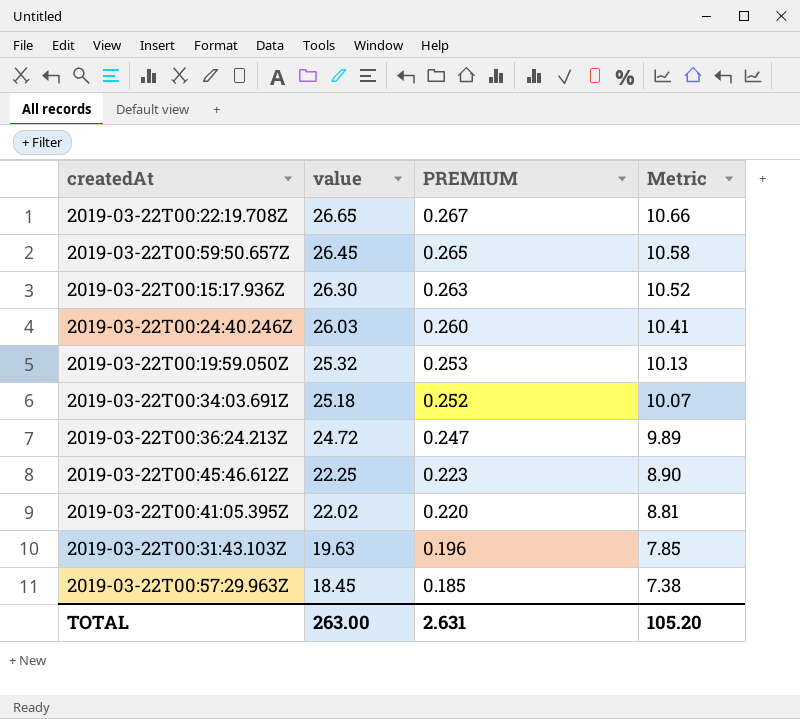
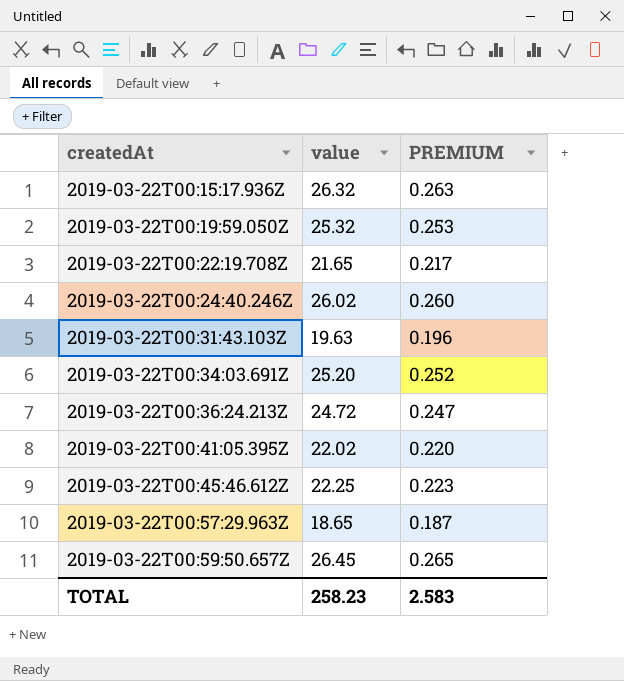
row order: value descending -> createdAt ascending
column Metric | formula: [value] * 0.4 -> none
2019-03-22T00:15:17.936Z | value: 26.30 -> 26.32
2019-03-22T00:22:19.708Z | value: 26.65 -> 21.65
2019-03-22T00:22:19.708Z | PREMIUM: 0.267 -> 0.217
2019-03-22T00:24:40.246Z | value: 26.03 -> 26.02
2019-03-22T00:34:03.691Z | value: 25.18 -> 25.20
2019-03-22T00:57:29.963Z | value: 18.45 -> 18.65
2019-03-22T00:57:29.963Z | PREMIUM: 0.185 -> 0.187
TOTAL | value: 263.00 -> 258.23
TOTAL | PREMIUM: 2.631 -> 2.583

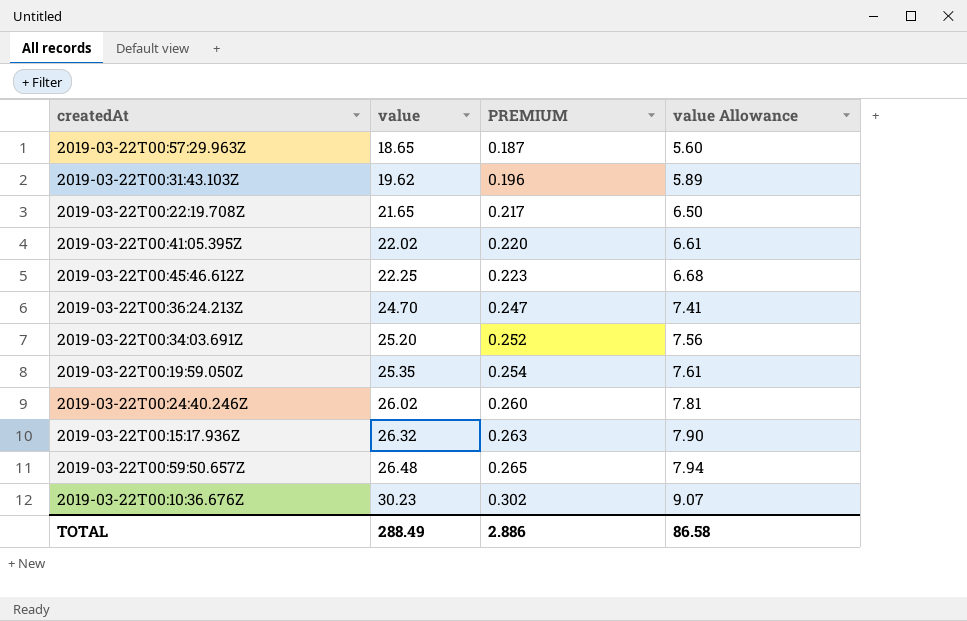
row order: createdAt ascending -> value ascending
column value Allowance | formula: none -> [value] * 0.3
2019-03-22T00:31:43.103Z | value: 19.63 -> 19.62
2019-03-22T00:36:24.213Z | value: 24.72 -> 24.70
2019-03-22T00:19:59.050Z | value: 25.32 -> 25.35
2019-03-22T00:19:59.050Z | PREMIUM: 0.253 -> 0.254
2019-03-22T00:59:50.657Z | value: 26.45 -> 26.48
row 2019-03-22T00:10:36.676Z: none -> 30.23 | 0.302 | 9.07
TOTAL | value: 258.23 -> 288.49
TOTAL | PREMIUM: 2.583 -> 2.886

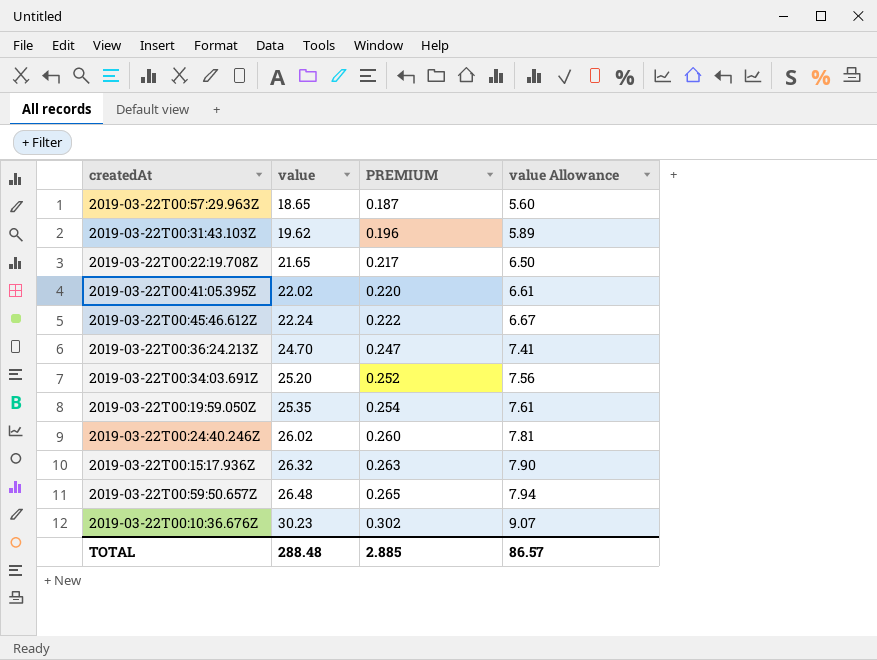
2019-03-22T00:45:46.612Z | value: 22.25 -> 22.24
2019-03-22T00:45:46.612Z | PREMIUM: 0.223 -> 0.222
2019-03-22T00:45:46.612Z | value Allowance: 6.68 -> 6.67
TOTAL | value: 288.49 -> 288.48
TOTAL | PREMIUM: 2.886 -> 2.885
TOTAL | value Allowance: 86.58 -> 86.57

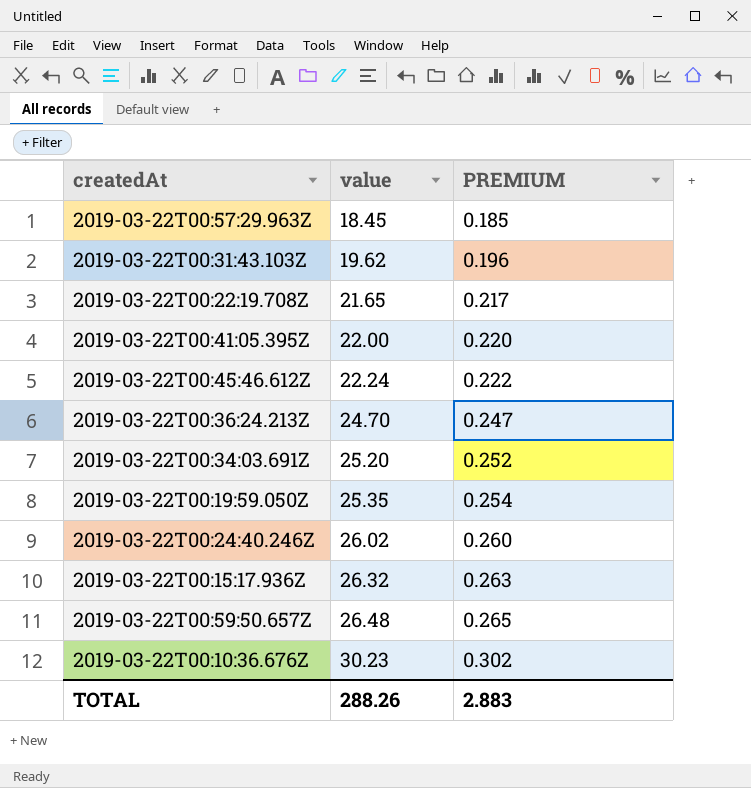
column value Allowance | formula: [value] * 0.3 -> none
2019-03-22T00:57:29.963Z | value: 18.65 -> 18.45
2019-03-22T00:57:29.963Z | PREMIUM: 0.187 -> 0.185
2019-03-22T00:41:05.395Z | value: 22.02 -> 22.00
TOTAL | value: 288.48 -> 288.26
TOTAL | PREMIUM: 2.885 -> 2.883

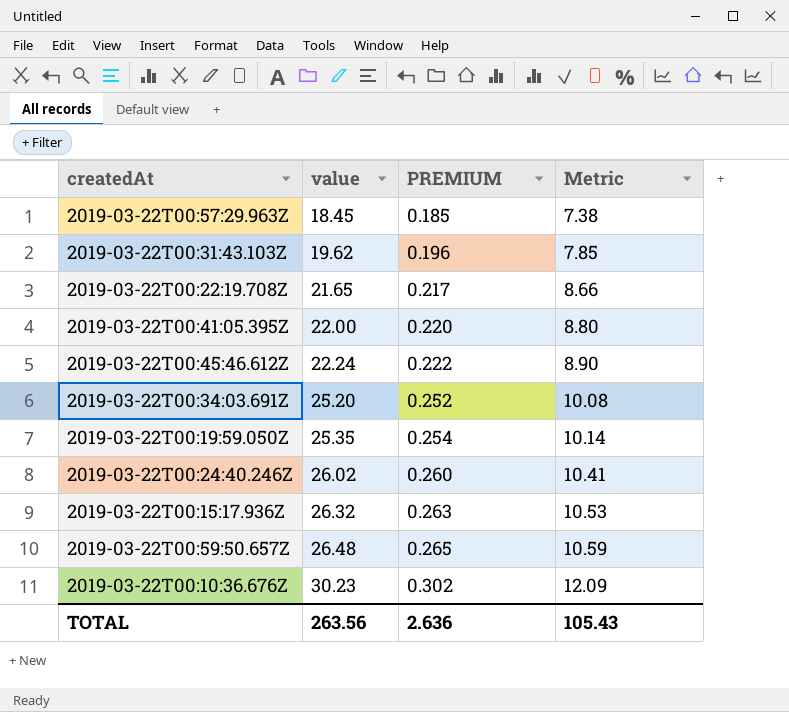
column Metric | formula: none -> [value] * 0.4
row 2019-03-22T00:36:24.213Z: 24.70 | 0.247 -> none
TOTAL | value: 288.26 -> 263.56
TOTAL | PREMIUM: 2.883 -> 2.636

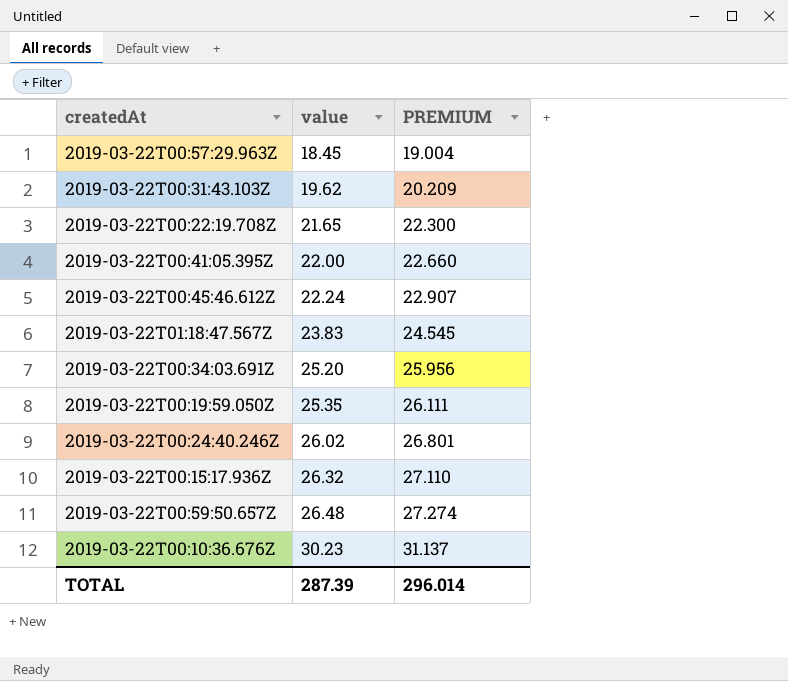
column Metric | formula: [value] * 0.4 -> none
column PREMIUM | formula: [value] * 0.01 -> [value] * 1.03
row 2019-03-22T01:18:47.567Z: none -> 23.83 | 24.545
TOTAL | value: 263.56 -> 287.39
TOTAL | PREMIUM: 2.636 -> 296.014

